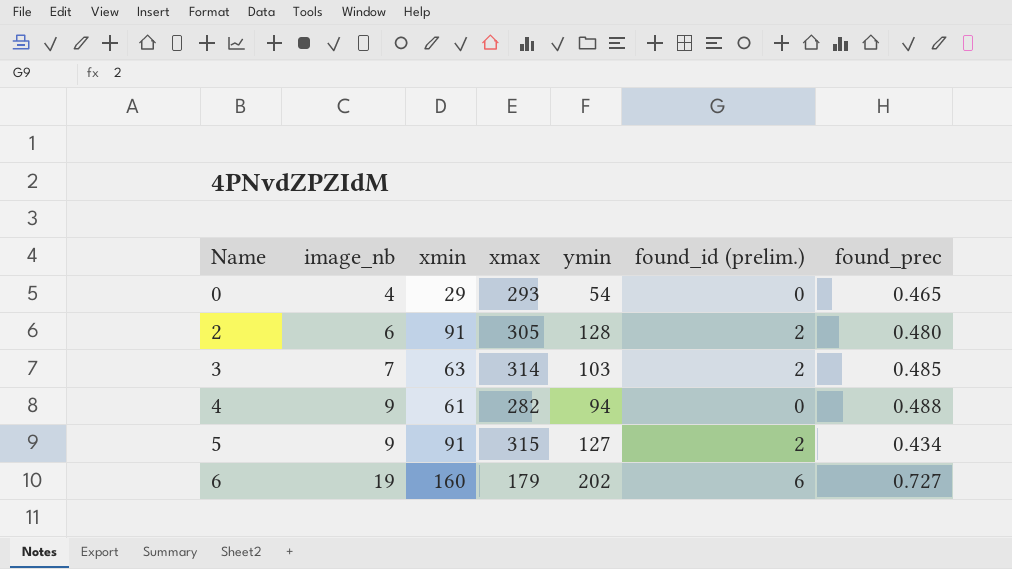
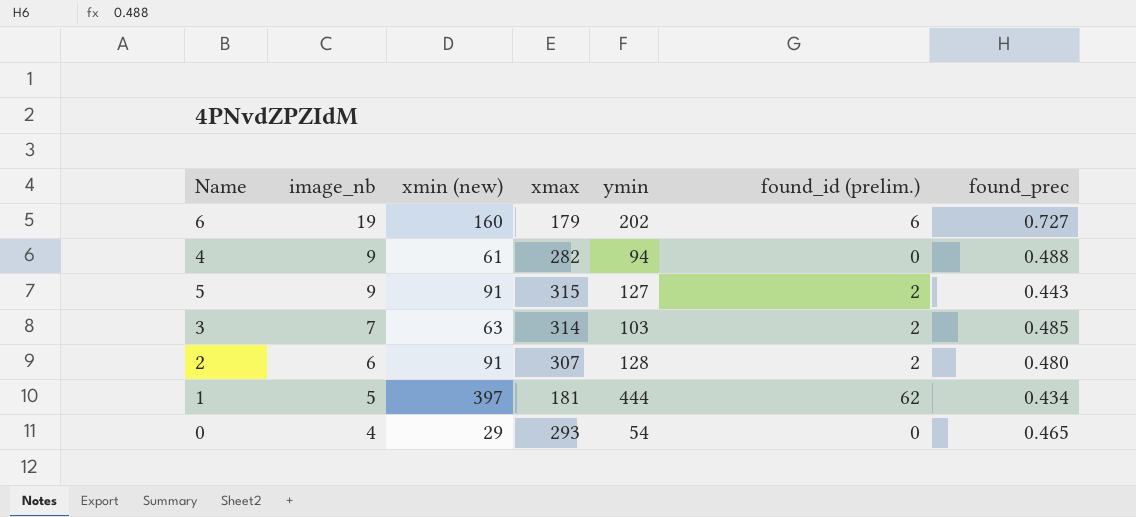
row order: Name ascending -> image_nb descending
column name: xmin -> xmin (new)
5 | found_prec: 0.434 -> 0.443
2 | xmax: 305 -> 307
row 1: none -> 5 | 397 | 181 | 444 | 62 | 0.434

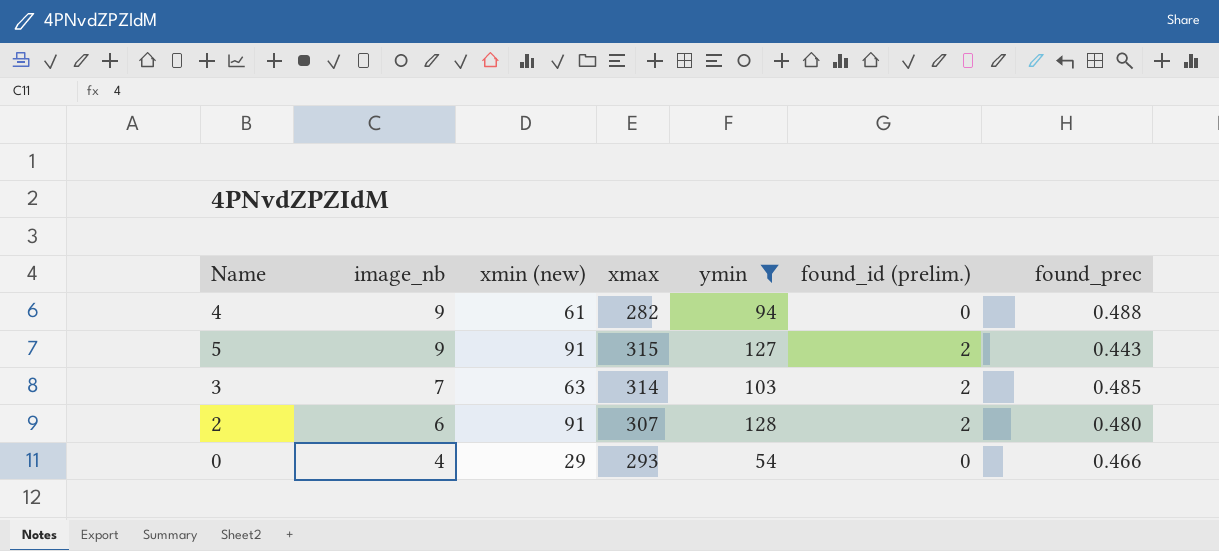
filter: none -> ymin <= 128
0 | found_prec: 0.465 -> 0.466

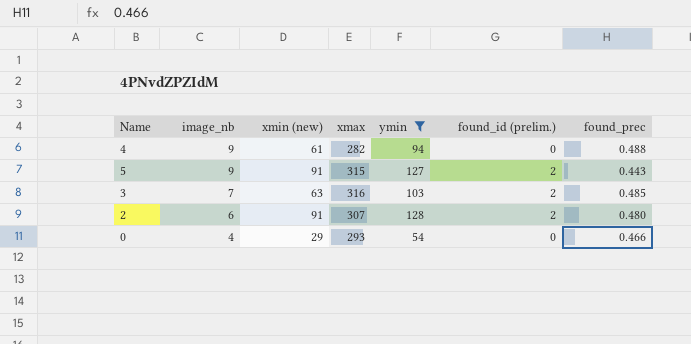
3 | xmax: 314 -> 316

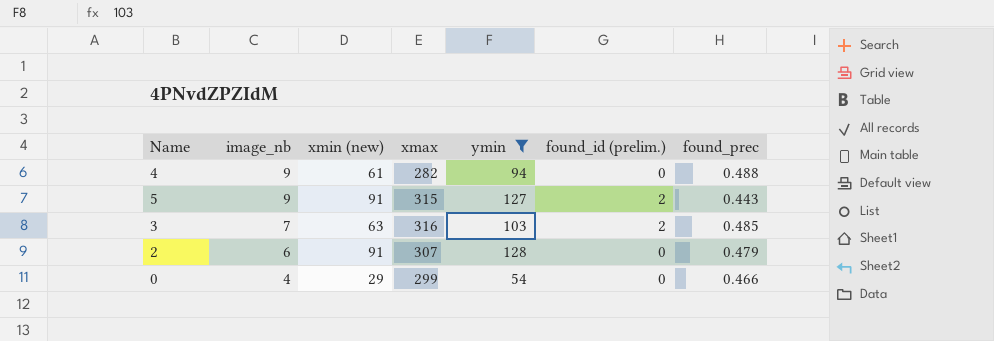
2 | found_id (prelim.): 2 -> 0
2 | found_prec: 0.480 -> 0.479
0 | xmax: 293 -> 299

